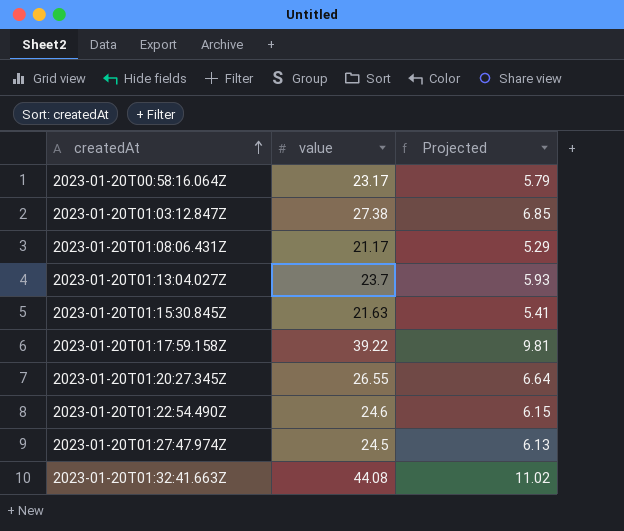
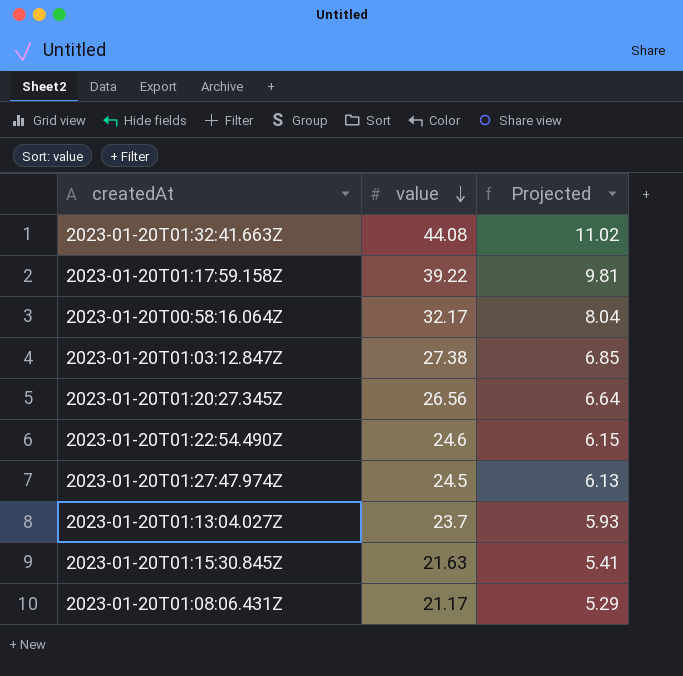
row order: createdAt ascending -> value descending
2023-01-20T00:58:16.064Z | value: 23.17 -> 32.17
2023-01-20T00:58:16.064Z | Projected: 5.79 -> 8.04
2023-01-20T01:20:27.345Z | value: 26.55 -> 26.56

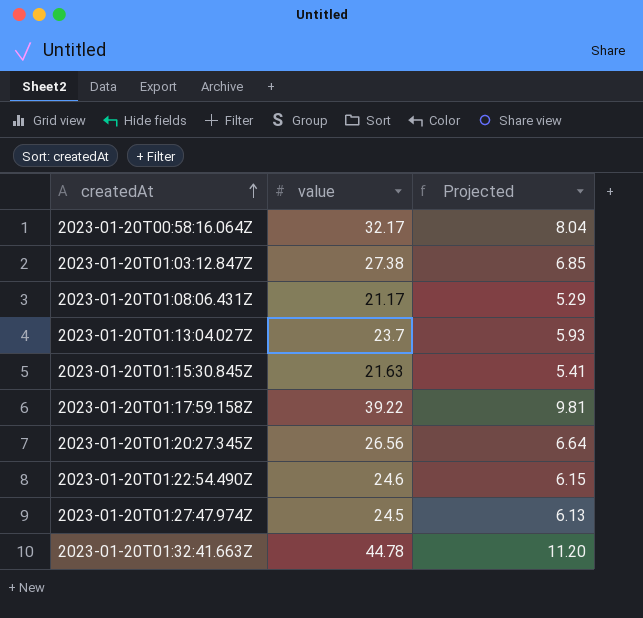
row order: value descending -> createdAt ascending
2023-01-20T01:32:41.663Z | value: 44.08 -> 44.78
2023-01-20T01:32:41.663Z | Projected: 11.02 -> 11.20

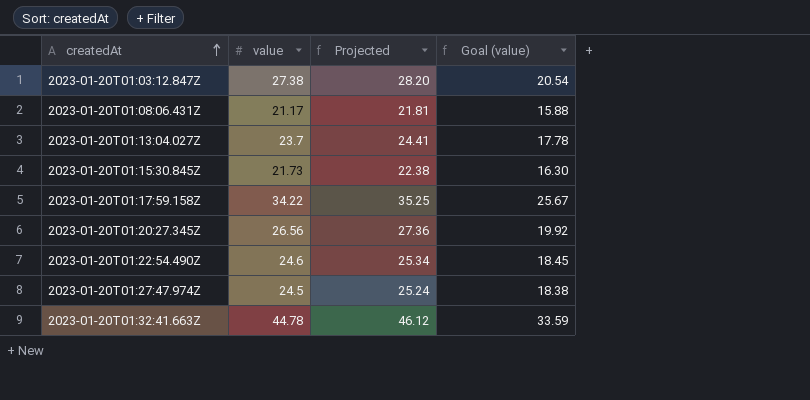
column Projected | formula: [value] * 0.25 -> [value] * 1.03
column Goal (value) | formula: none -> [value] * 0.75
row 2023-01-20T00:58:16.064Z: 32.17 | 8.04 -> none
2023-01-20T01:15:30.845Z | value: 21.63 -> 21.73
2023-01-20T01:17:59.158Z | value: 39.22 -> 34.22

